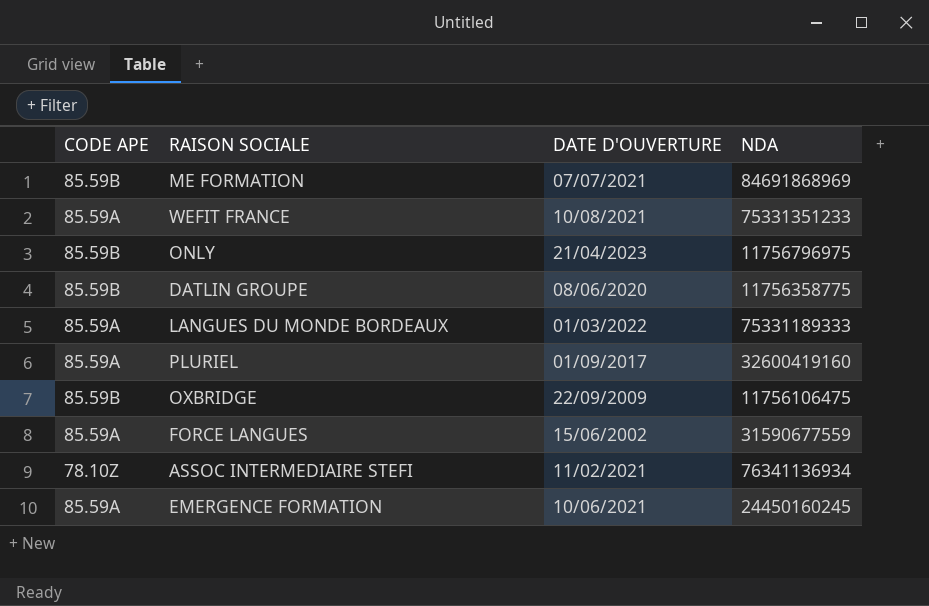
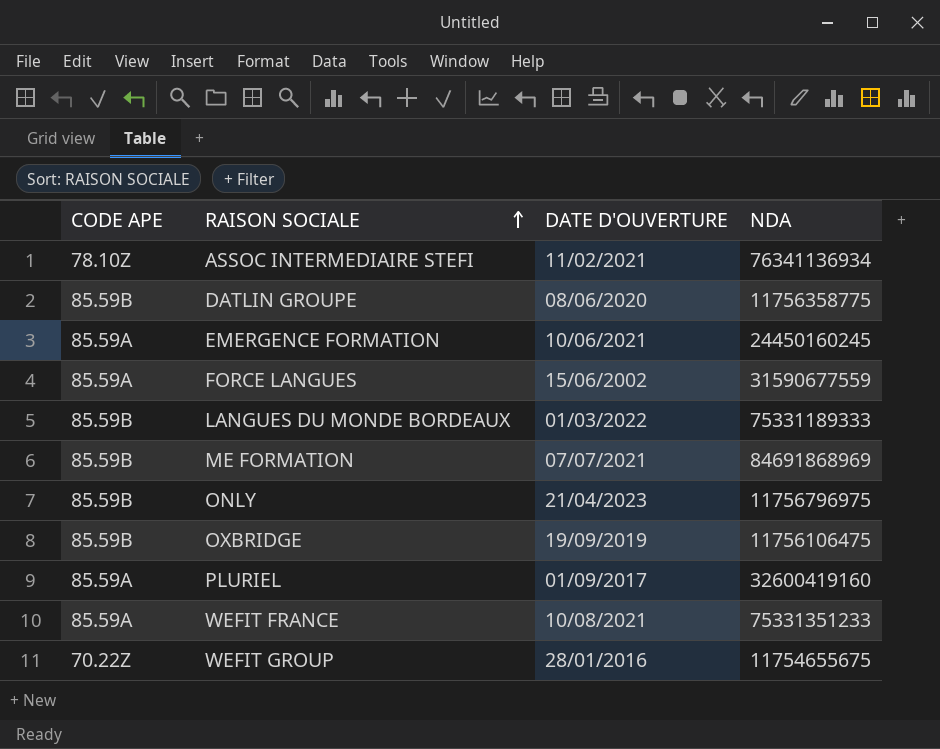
row order: none -> RAISON SOCIALE ascending
LANGUES DU MONDE BORDEAUX | CODE APE: 85.59A -> 85.59B
OXBRIDGE | DATE D'OUVERTURE: 22/09/2009 -> 19/09/2019
row WEFIT GROUP: none -> 70.22Z | 28/01/2016 | 11754655675

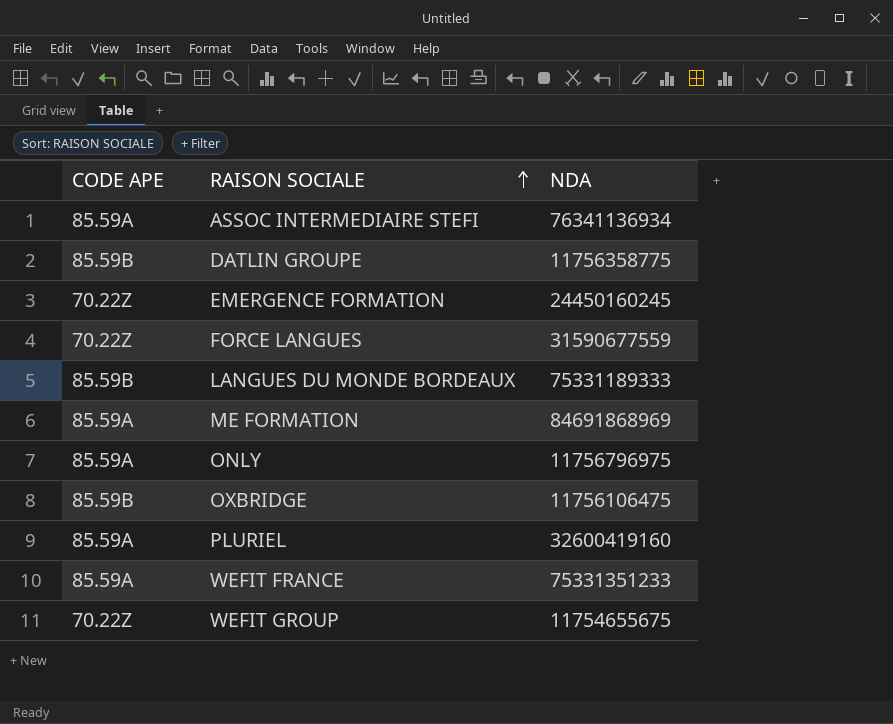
column DATE D'OUVERTURE | position: 3 -> none
ASSOC INTERMEDIAIRE STEFI | CODE APE: 78.10Z -> 85.59A
EMERGENCE FORMATION | CODE APE: 85.59A -> 70.22Z
FORCE LANGUES | CODE APE: 85.59A -> 70.22Z
ME FORMATION | CODE APE: 85.59B -> 85.59A
ONLY | CODE APE: 85.59B -> 85.59A

